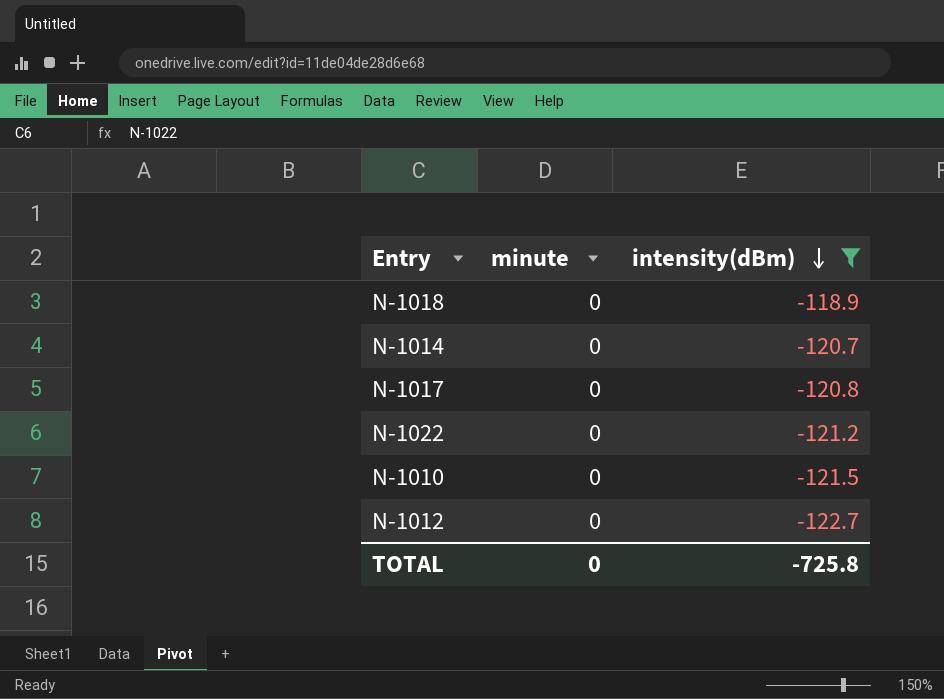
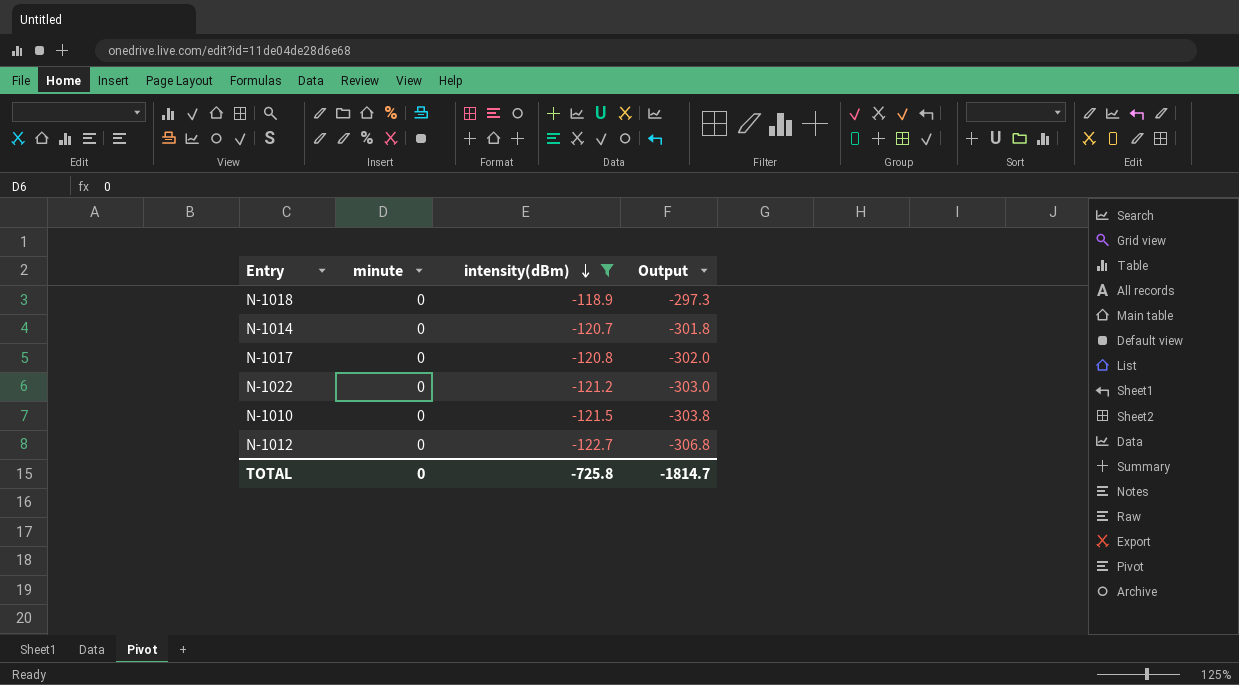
column Output | formula: none -> [intensity(dBm)] * 2.5

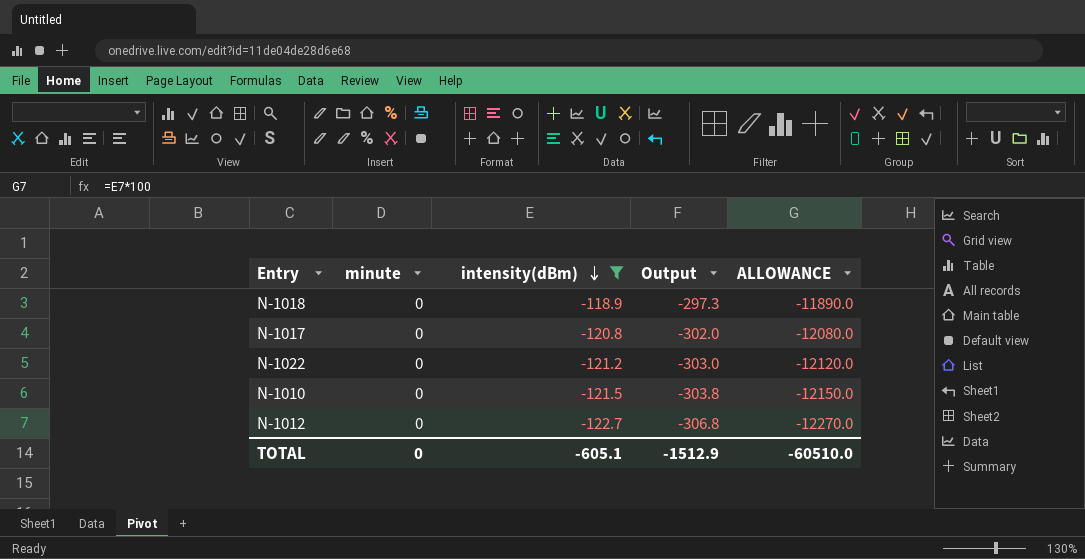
column ALLOWANCE | formula: none -> [intensity(dBm)] * 100
row N-1014: 0 | -120.7 | -301.8 -> none
TOTAL | intensity(dBm): -725.8 -> -605.1
TOTAL | Output: -1814.7 -> -1512.9

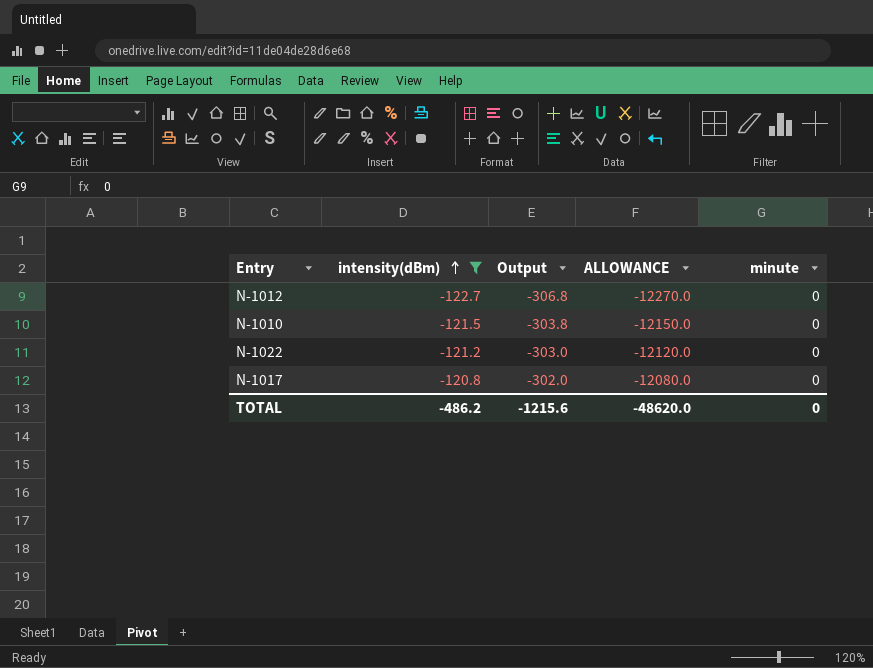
row order: intensity(dBm) descending -> intensity(dBm) ascending
column minute | position: 2 -> 5
row N-1018: 0 | -118.9 | -297.3 | -11890.0 -> none
TOTAL | intensity(dBm): -605.1 -> -486.2
TOTAL | Output: -1512.9 -> -1215.6
TOTAL | ALLOWANCE: -60510.0 -> -48620.0

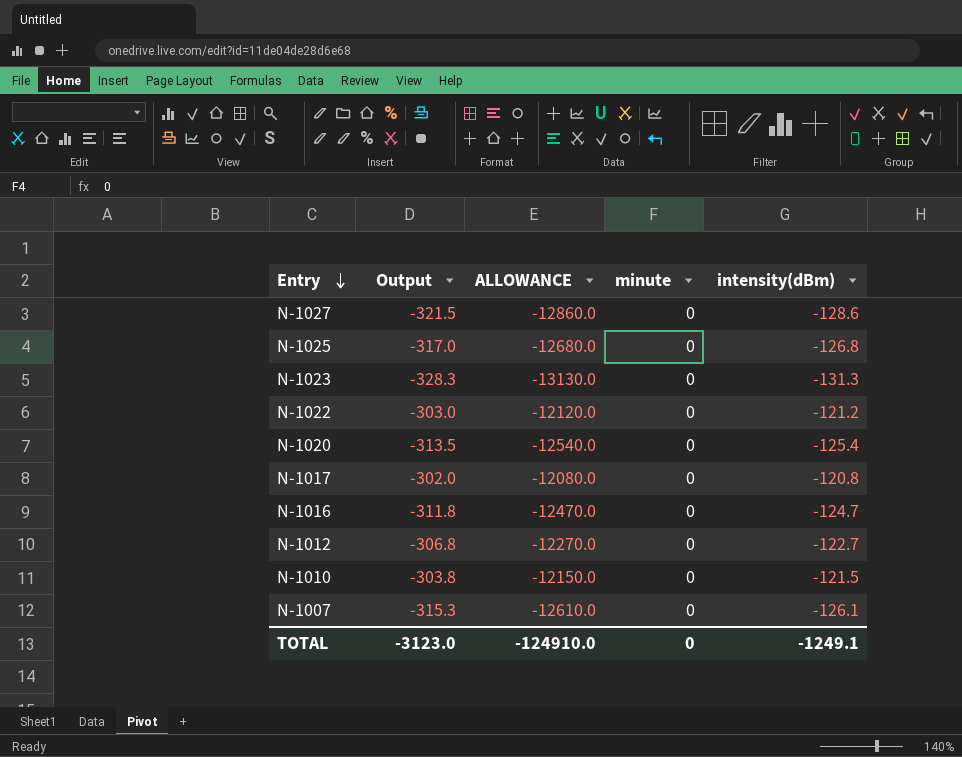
filter: intensity(dBm) >= -122.7 -> none
row order: intensity(dBm) ascending -> Entry descending
column intensity(dBm) | position: 2 -> 5
TOTAL | Output: -1215.6 -> -3123.0
TOTAL | ALLOWANCE: -48620.0 -> -124910.0
TOTAL | intensity(dBm): -486.2 -> -1249.1

